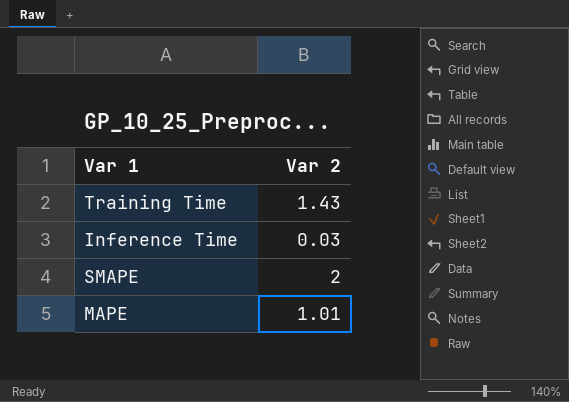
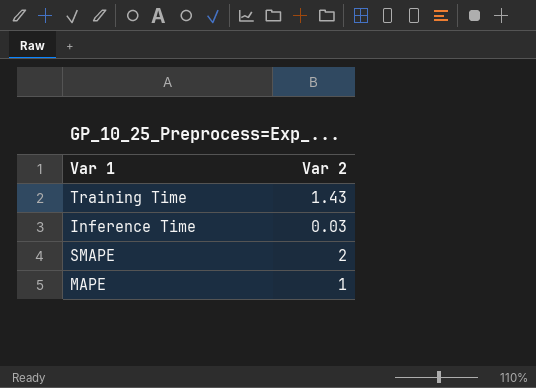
MAPE | Var 2: 1.01 -> 1

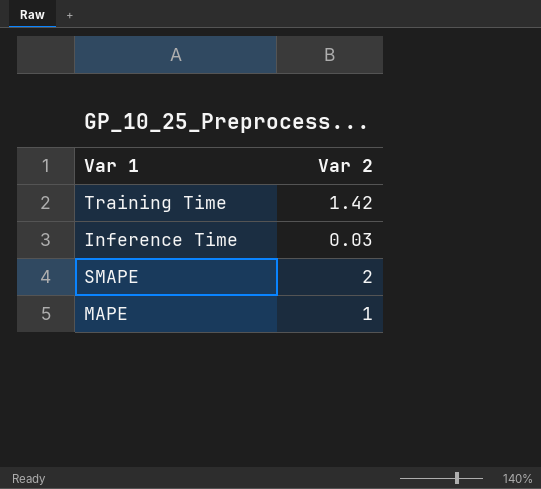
Training Time | Var 2: 1.43 -> 1.42

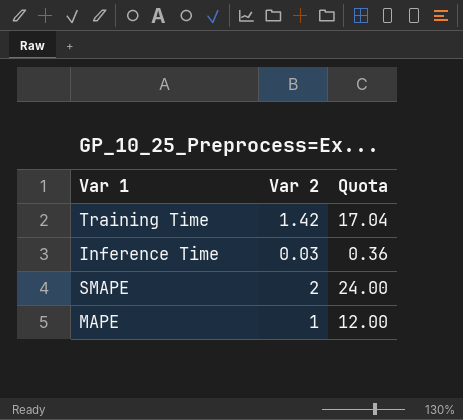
column Quota | formula: none -> [Var 2] * 12

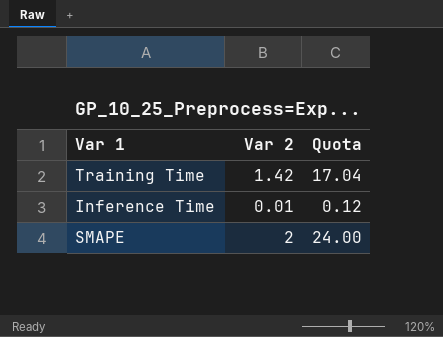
row MAPE: 1 | 12.00 -> none
Inference Time | Var 2: 0.03 -> 0.01
Inference Time | Quota: 0.36 -> 0.12

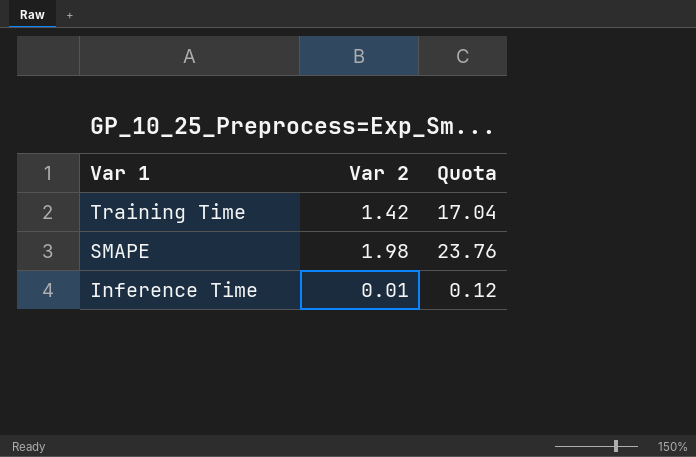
row order: none -> Var 1 descending
SMAPE | Var 2: 2 -> 1.98
SMAPE | Quota: 24.00 -> 23.76

